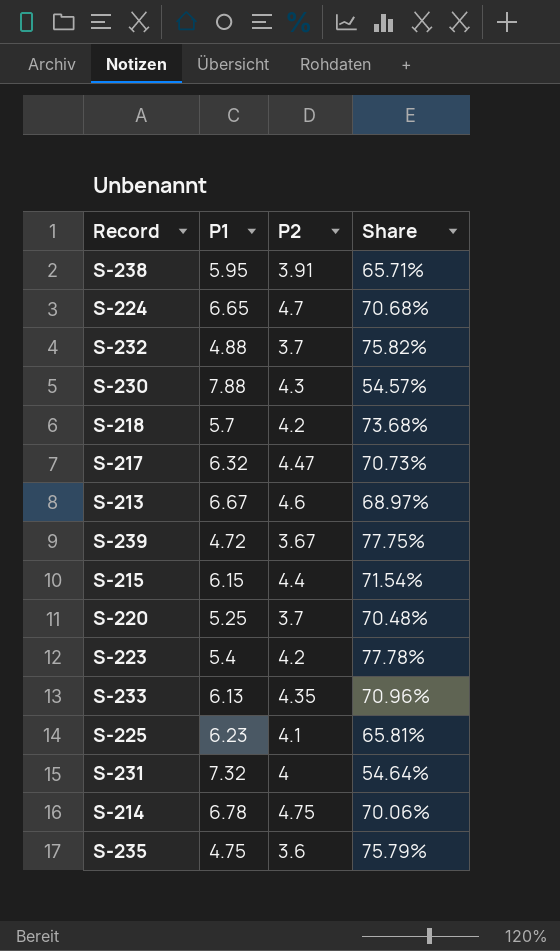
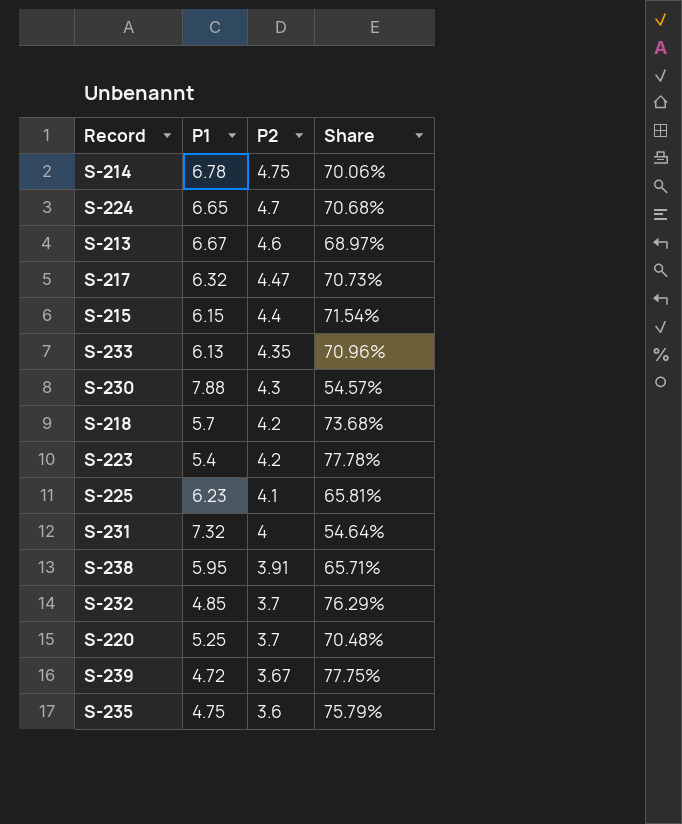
row order: none -> P2 descending
S-232 | P1: 4.88 -> 4.85
S-232 | Share: 75.82% -> 76.29%

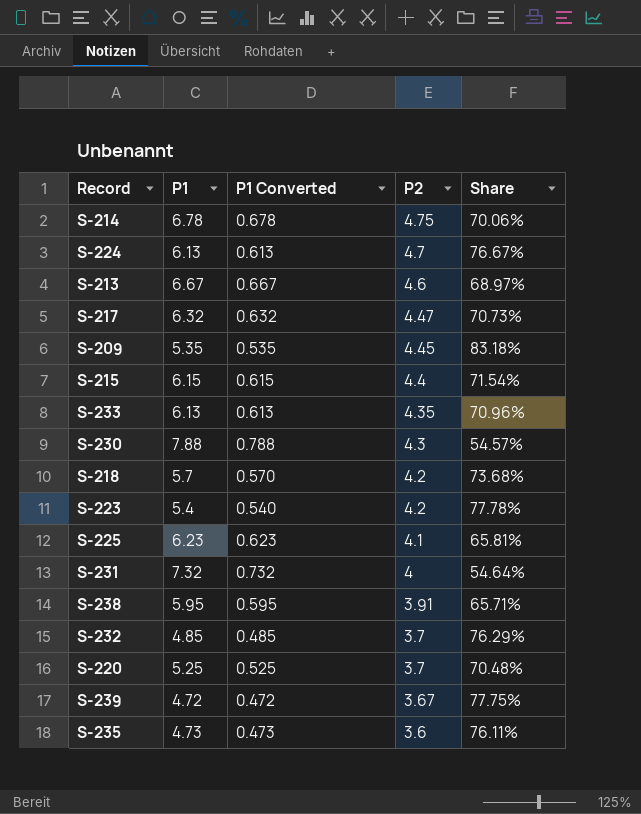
column P1 Converted | formula: none -> [P1] * 0.1
S-224 | P1: 6.65 -> 6.13
S-224 | Share: 70.68% -> 76.67%
row S-209: none -> 5.35 | 0.535 | 4.45 | 83.18%
S-235 | P1: 4.75 -> 4.73
S-235 | Share: 75.79% -> 76.11%

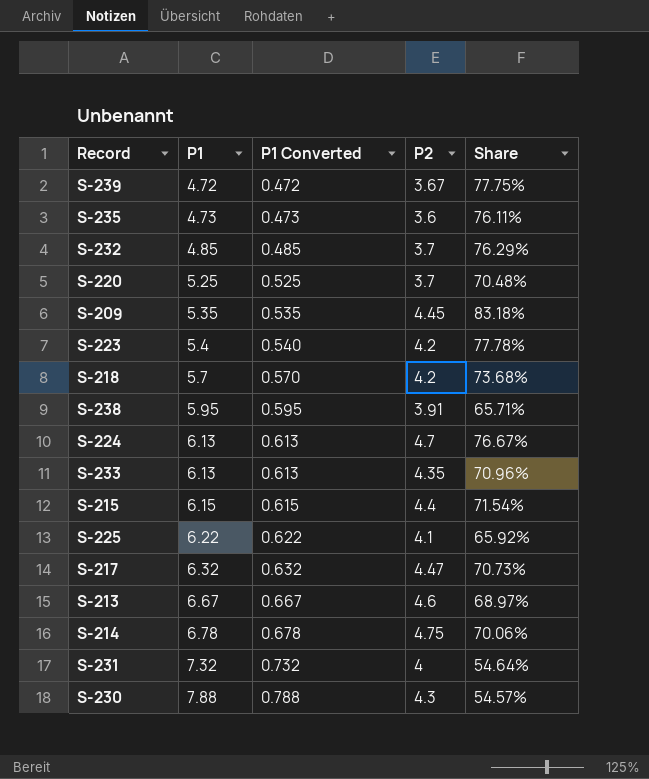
row order: P2 descending -> P1 ascending
S-225 | P1: 6.23 -> 6.22
S-225 | P1 Converted: 0.623 -> 0.622
S-225 | Share: 65.81% -> 65.92%

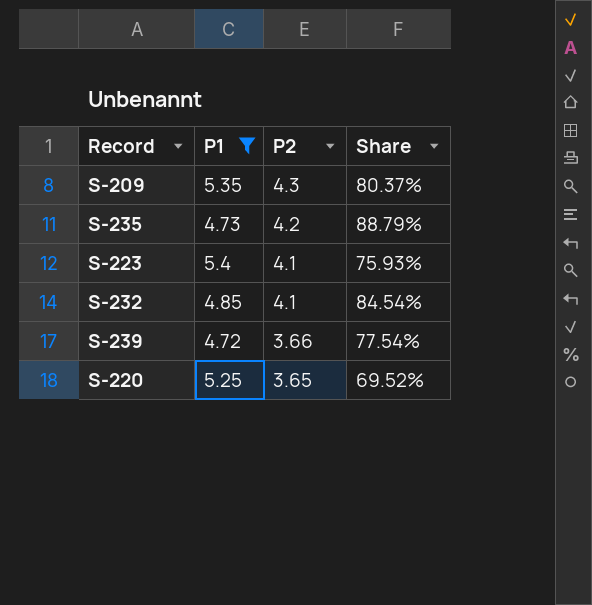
filter: none -> P1 <= 5.4
row order: P1 ascending -> P2 descending
column P1 Converted | formula: [P1] * 0.1 -> none
S-209 | P2: 4.45 -> 4.3
S-209 | Share: 83.18% -> 80.37%
S-235 | P2: 3.6 -> 4.2
S-235 | Share: 76.11% -> 88.79%
S-223 | P2: 4.2 -> 4.1
S-223 | Share: 77.78% -> 75.93%
S-232 | P2: 3.7 -> 4.1
S-232 | Share: 76.29% -> 84.54%
S-239 | P2: 3.67 -> 3.66
S-239 | Share: 77.75% -> 77.54%
S-220 | P2: 3.7 -> 3.65
S-220 | Share: 70.48% -> 69.52%

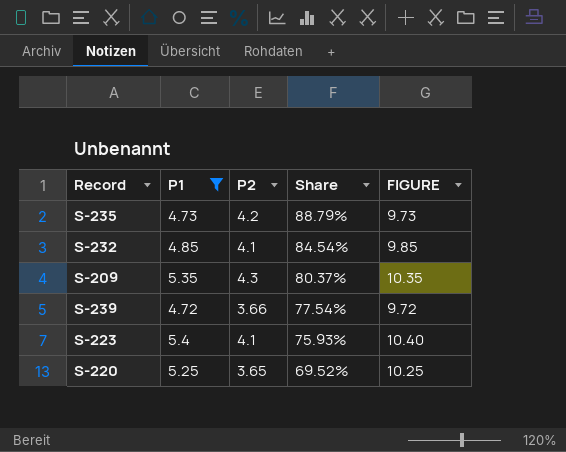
row order: P2 descending -> Share descending
column FIGURE | formula: none -> [P1] + 5

